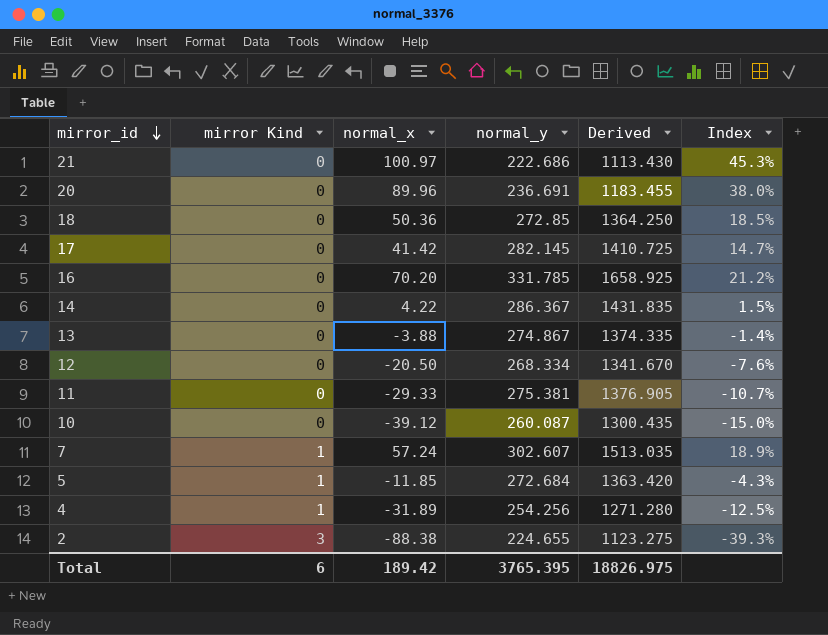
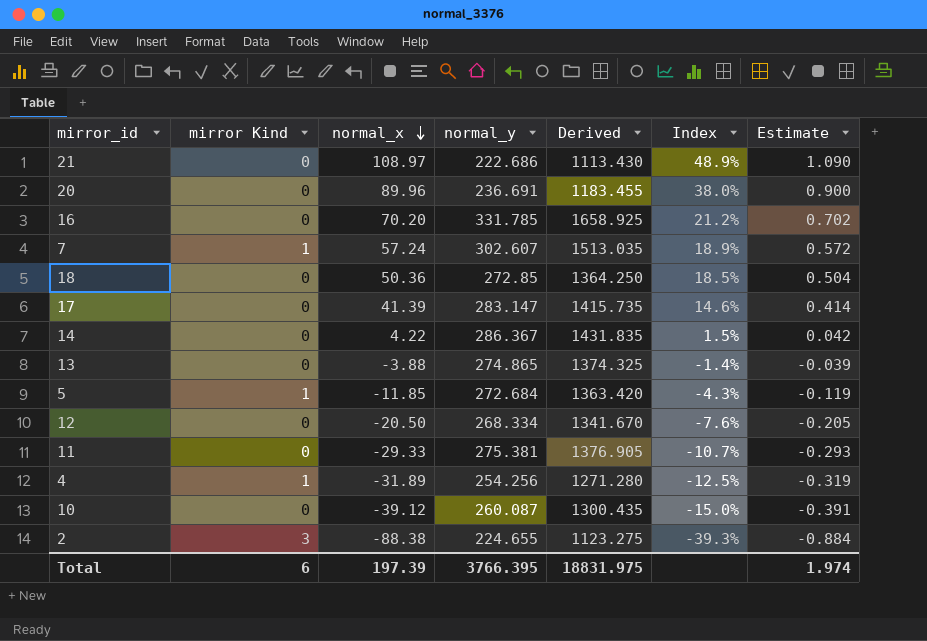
row order: mirror_id descending -> normal_x descending
column Estimate | formula: none -> [normal_x] * 0.01
21 | normal_x: 100.97 -> 108.97
21 | Index: 45.3% -> 48.9%
17 | normal_x: 41.42 -> 41.39
17 | normal_y: 282.145 -> 283.147
17 | Derived: 1410.725 -> 1415.735
17 | Index: 14.7% -> 14.6%
13 | normal_y: 274.867 -> 274.865
13 | Derived: 1374.335 -> 1374.325
Total | normal_x: 189.42 -> 197.39
Total | normal_y: 3765.395 -> 3766.395
Total | Derived: 18826.975 -> 18831.975

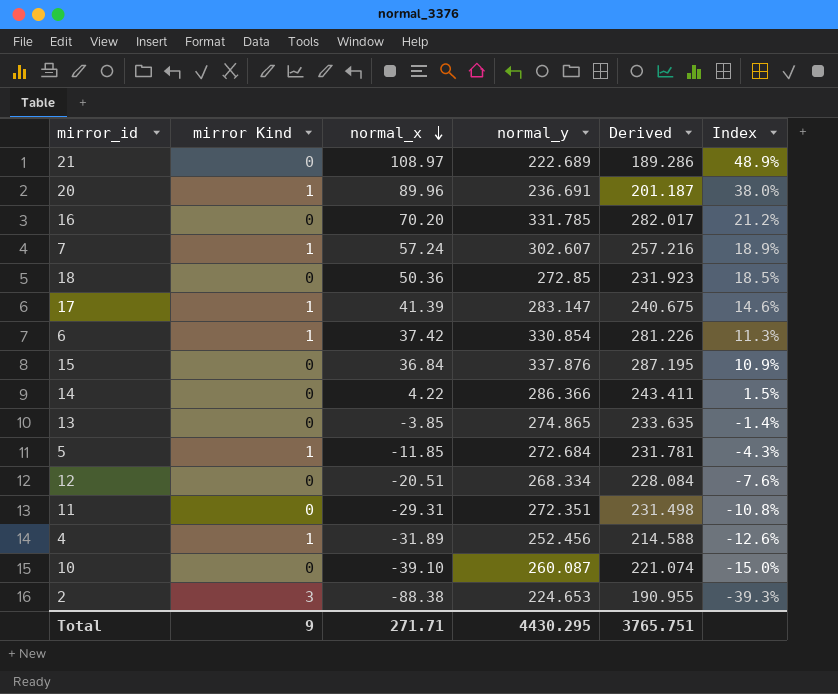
column Estimate | formula: [normal_x] * 0.01 -> none
column Derived | formula: [normal_y] * 5 -> [normal_y] * 0.85
21 | normal_y: 222.686 -> 222.689
20 | mirror Kind: 0 -> 1
17 | mirror Kind: 0 -> 1
row 6: none -> 1 | 37.42 | 330.854 | 281.226 | 11.3%
row 15: none -> 0 | 36.84 | 337.876 | 287.195 | 10.9%
14 | normal_y: 286.367 -> 286.366
13 | normal_x: -3.88 -> -3.85
12 | normal_x: -20.50 -> -20.51
11 | normal_x: -29.33 -> -29.31
11 | normal_y: 275.381 -> 272.351
11 | Index: -10.7% -> -10.8%
4 | normal_y: 254.256 -> 252.456
4 | Index: -12.5% -> -12.6%
10 | normal_x: -39.12 -> -39.10
2 | normal_y: 224.655 -> 224.653
Total | mirror Kind: 6 -> 9
Total | normal_x: 197.39 -> 271.71
Total | normal_y: 3766.395 -> 4430.295
Total | Derived: 18831.975 -> 3765.751

